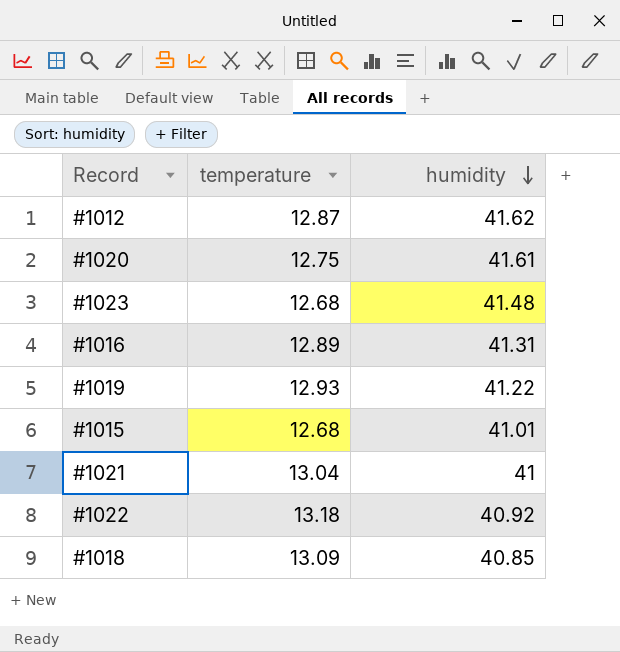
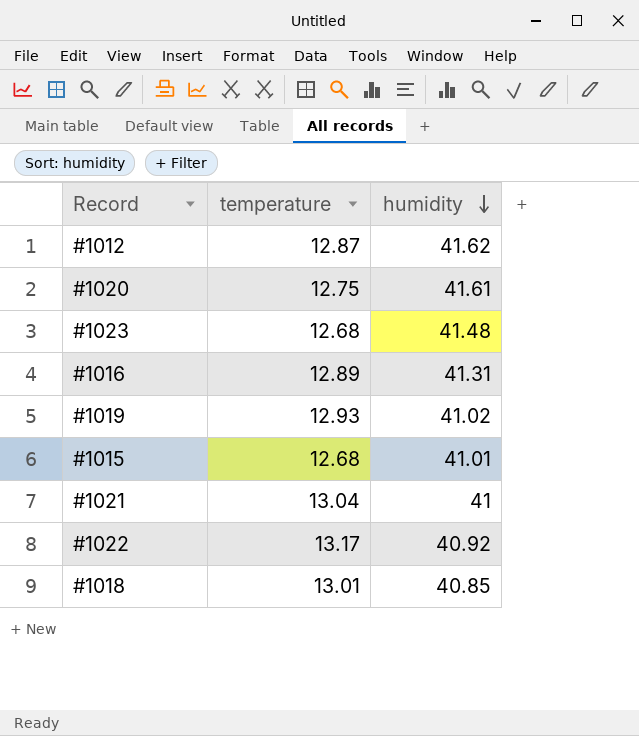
#1019 | humidity: 41.22 -> 41.02
#1022 | temperature: 13.18 -> 13.17
#1018 | temperature: 13.09 -> 13.01

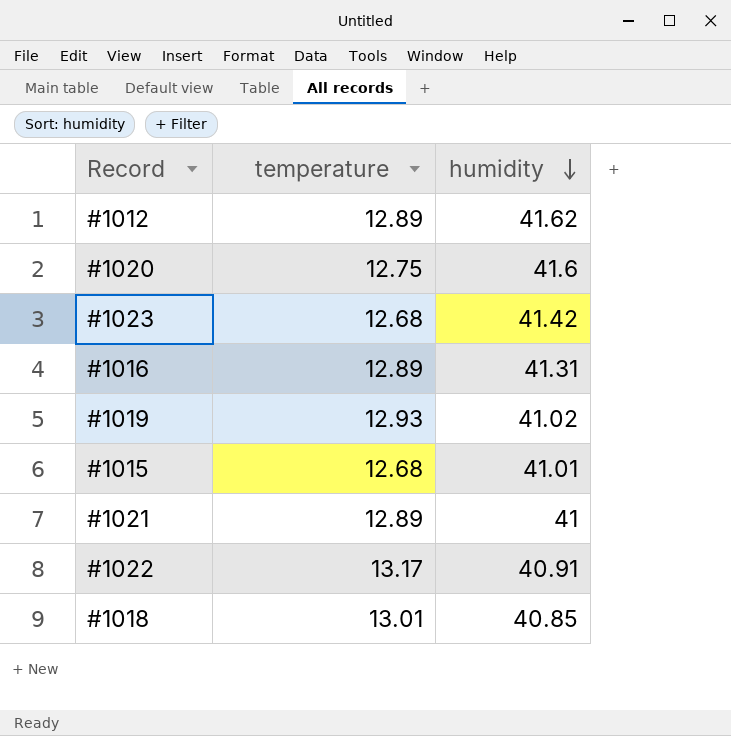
#1012 | temperature: 12.87 -> 12.89
#1020 | humidity: 41.61 -> 41.6
#1023 | humidity: 41.48 -> 41.42
#1021 | temperature: 13.04 -> 12.89
#1022 | humidity: 40.92 -> 40.91

